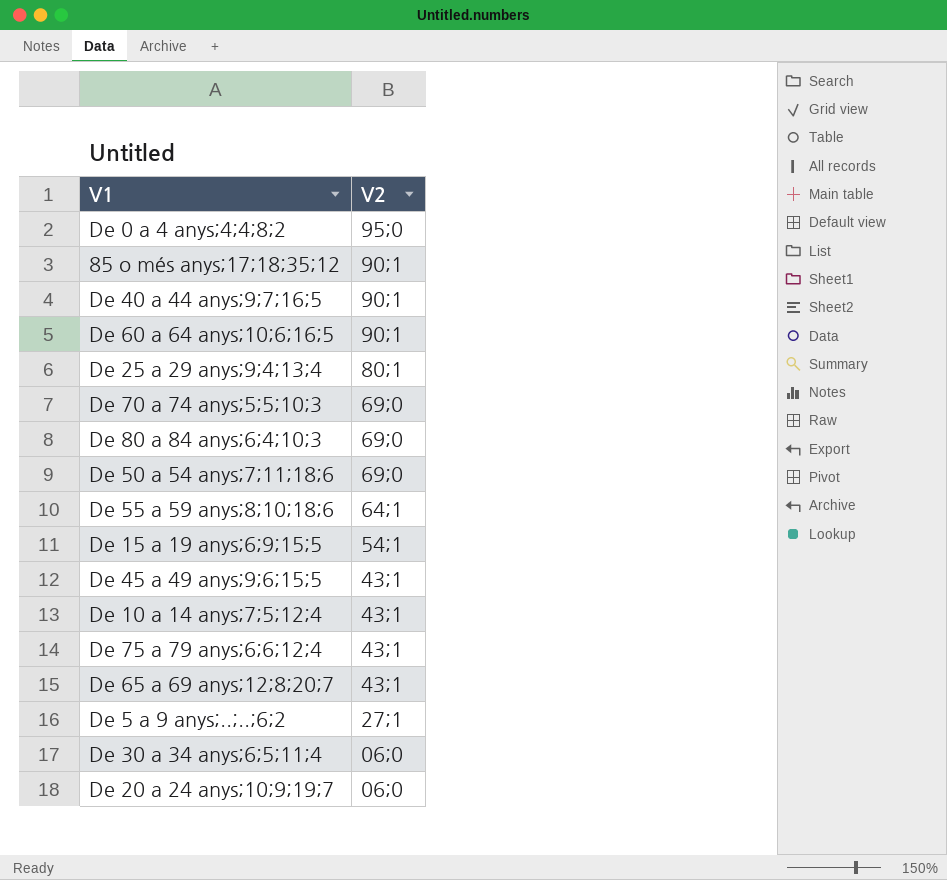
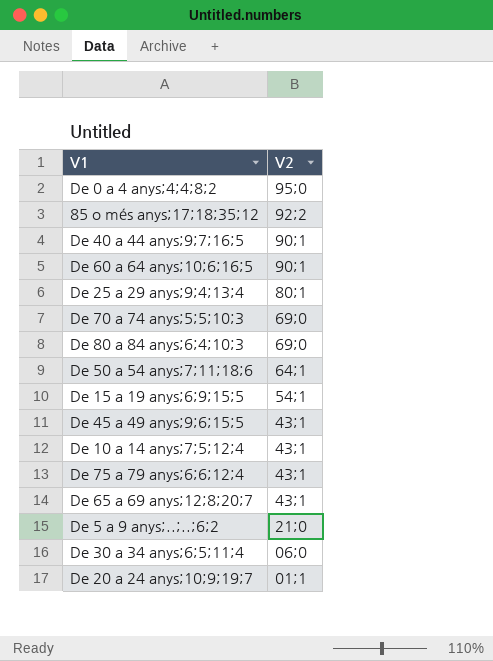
row De 55 a 59 anys;8;10;18;6: 64;1 -> none
85 o més anys;17;18;35;12 | V2: 90;1 -> 92;2
De 50 a 54 anys;7;11;18;6 | V2: 69;0 -> 64;1
De 5 a 9 anys;..;..;6;2 | V2: 27;1 -> 21;0
De 20 a 24 anys;10;9;19;7 | V2: 06;0 -> 01;1

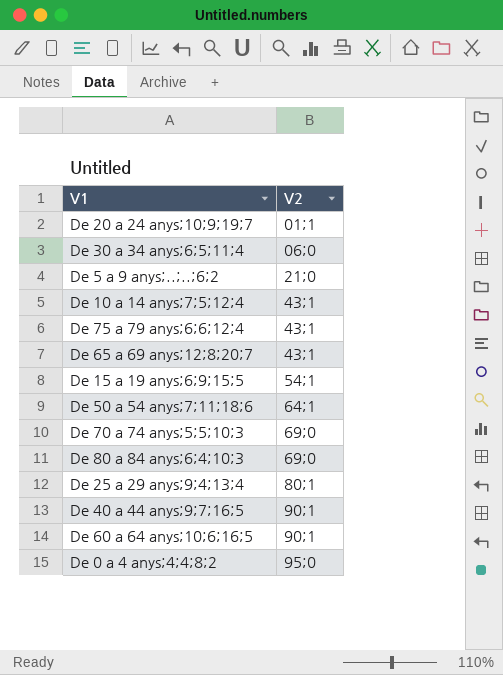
row order: V2 descending -> V2 ascending
row 85 o més anys;17;18;35;12: 92;2 -> none
row De 45 a 49 anys;9;6;15;5: 43;1 -> none

